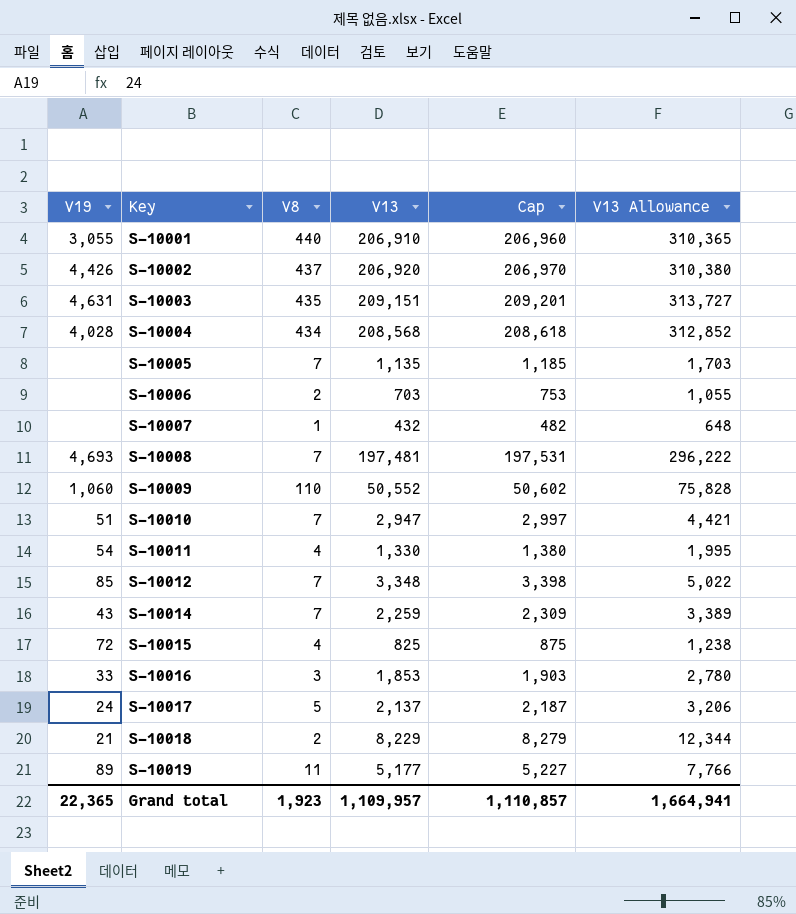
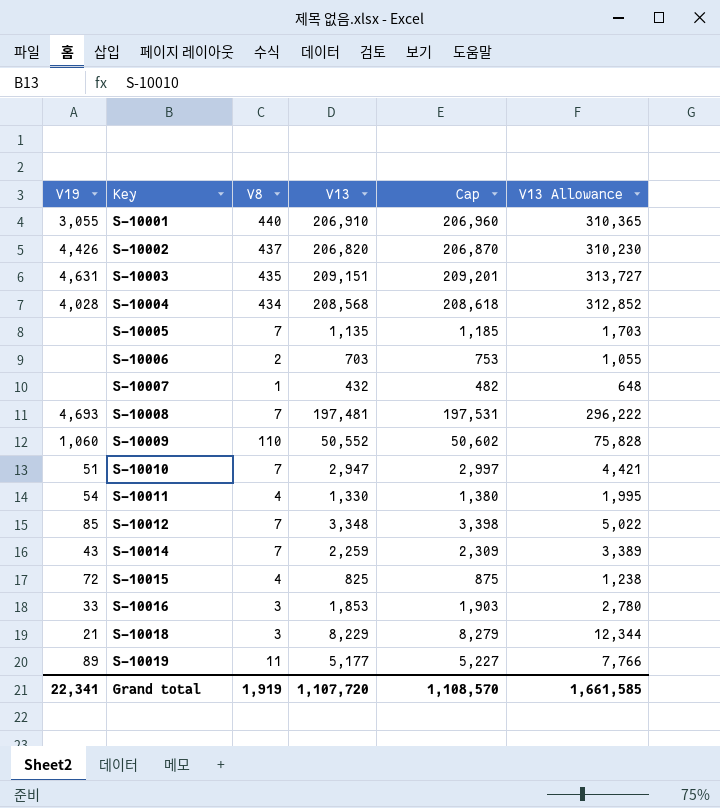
row S-10017: 24 | 5 | 2,137 | 2,187 | 3,206 -> none
S-10002 | V13: 206,920 -> 206,820
S-10002 | Cap: 206,970 -> 206,870
S-10002 | V13 Allowance: 310,380 -> 310,230
S-10018 | V8: 2 -> 3
Grand total | V19: 22,365 -> 22,341
Grand total | V8: 1,923 -> 1,919
Grand total | V13: 1,109,957 -> 1,107,720
Grand total | Cap: 1,110,857 -> 1,108,570
Grand total | V13 Allowance: 1,664,941 -> 1,661,585

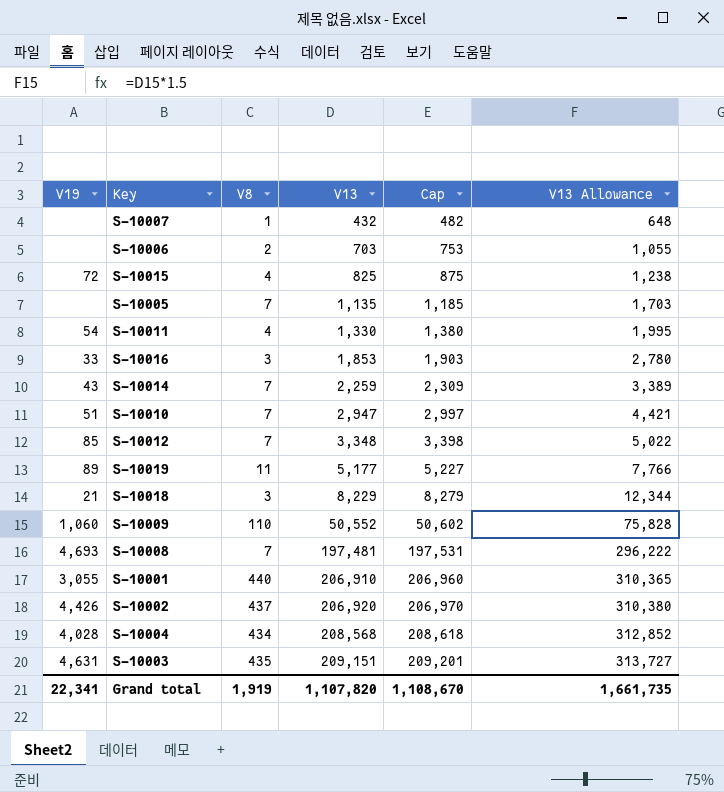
row order: Key ascending -> V13 ascending
S-10002 | V13: 206,820 -> 206,920
S-10002 | Cap: 206,870 -> 206,970
S-10002 | V13 Allowance: 310,230 -> 310,380
Grand total | V13: 1,107,720 -> 1,107,820
Grand total | Cap: 1,108,570 -> 1,108,670
Grand total | V13 Allowance: 1,661,585 -> 1,661,735

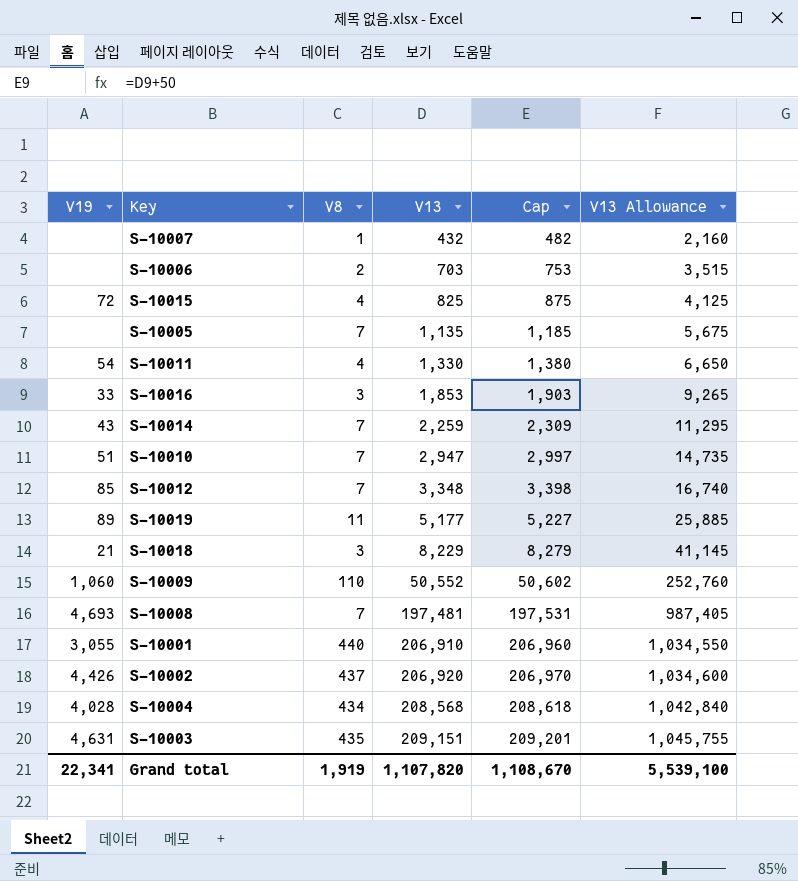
column V13 Allowance | formula: [V13] * 1.5 -> [V13] * 5
Grand total | V13 Allowance: 1,661,735 -> 5,539,100

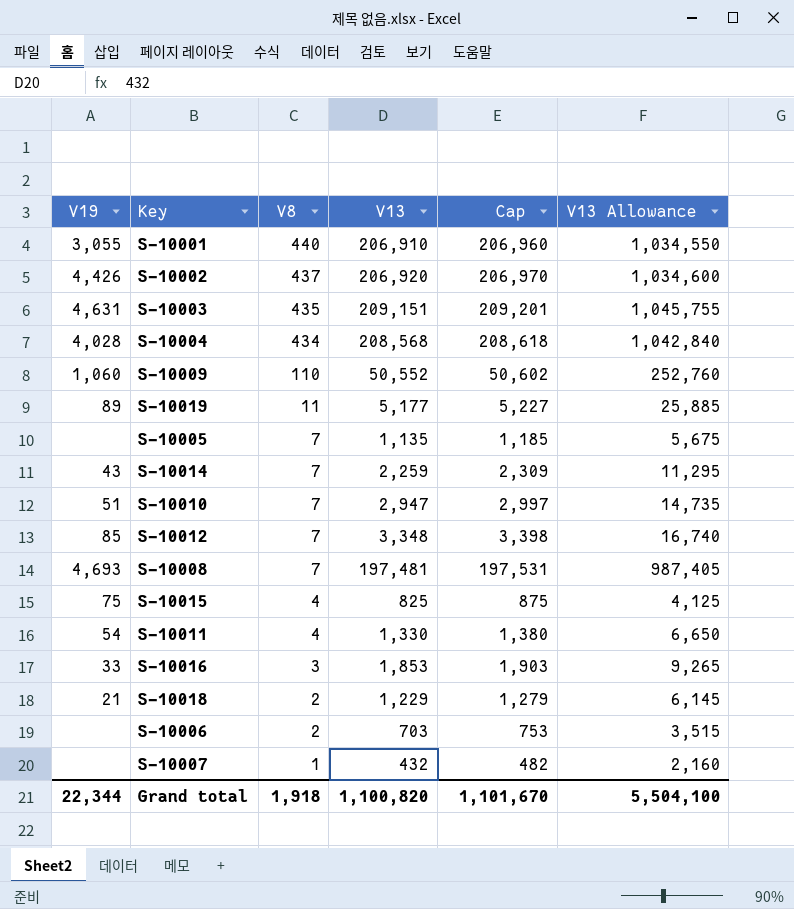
row order: V13 ascending -> V8 descending
S-10015 | V19: 72 -> 75
S-10018 | V8: 3 -> 2
S-10018 | V13: 8,229 -> 1,229
S-10018 | Cap: 8,279 -> 1,279
S-10018 | V13 Allowance: 41,145 -> 6,145
Grand total | V19: 22,341 -> 22,344
Grand total | V8: 1,919 -> 1,918
Grand total | V13: 1,107,820 -> 1,100,820
Grand total | Cap: 1,108,670 -> 1,101,670
Grand total | V13 Allowance: 5,539,100 -> 5,504,100

